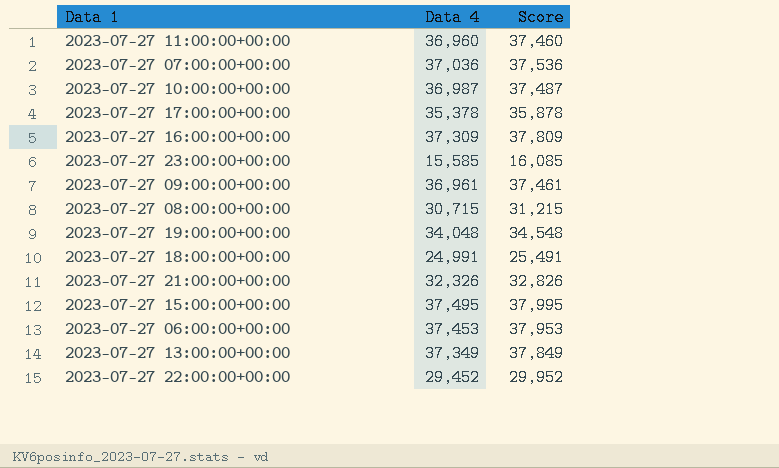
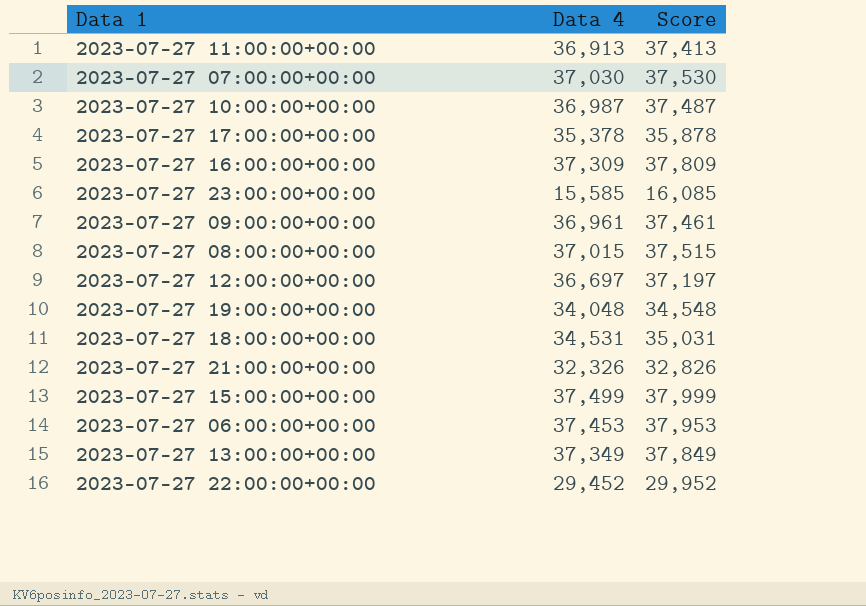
2023-07-27 11:00:00+00:00 | Data 4: 36,960 -> 36,913
2023-07-27 11:00:00+00:00 | Score: 37,460 -> 37,413
2023-07-27 07:00:00+00:00 | Data 4: 37,036 -> 37,030
2023-07-27 07:00:00+00:00 | Score: 37,536 -> 37,530
2023-07-27 08:00:00+00:00 | Data 4: 30,715 -> 37,015
2023-07-27 08:00:00+00:00 | Score: 31,215 -> 37,515
row 2023-07-27 12:00:00+00:00: none -> 36,697 | 37,197
2023-07-27 18:00:00+00:00 | Data 4: 24,991 -> 34,531
2023-07-27 18:00:00+00:00 | Score: 25,491 -> 35,031
2023-07-27 15:00:00+00:00 | Data 4: 37,495 -> 37,499
2023-07-27 15:00:00+00:00 | Score: 37,995 -> 37,999

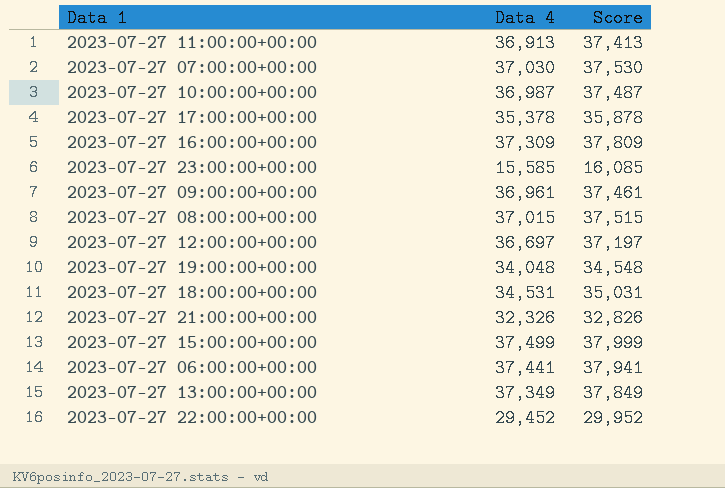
2023-07-27 06:00:00+00:00 | Data 4: 37,453 -> 37,441
2023-07-27 06:00:00+00:00 | Score: 37,953 -> 37,941

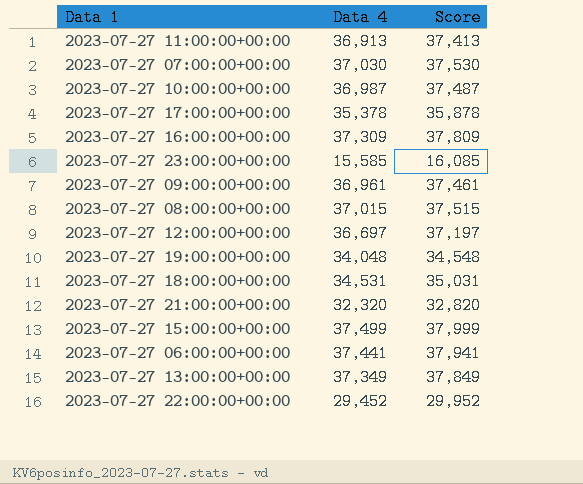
2023-07-27 21:00:00+00:00 | Data 4: 32,326 -> 32,320
2023-07-27 21:00:00+00:00 | Score: 32,826 -> 32,820

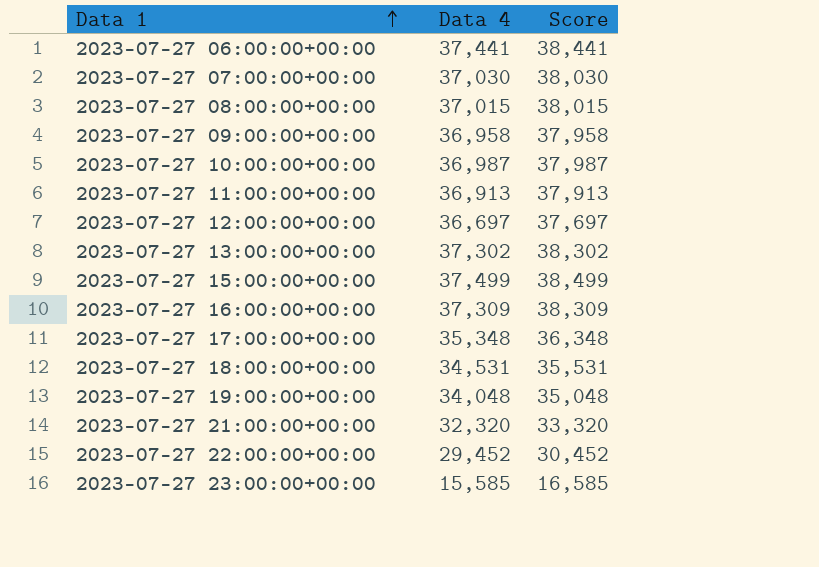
row order: none -> Data 1 ascending
column Score | formula: [Data 4] + 500 -> [Data 4] + 1000
2023-07-27 09:00:00+00:00 | Data 4: 36,961 -> 36,958
2023-07-27 13:00:00+00:00 | Data 4: 37,349 -> 37,302
2023-07-27 17:00:00+00:00 | Data 4: 35,378 -> 35,348

